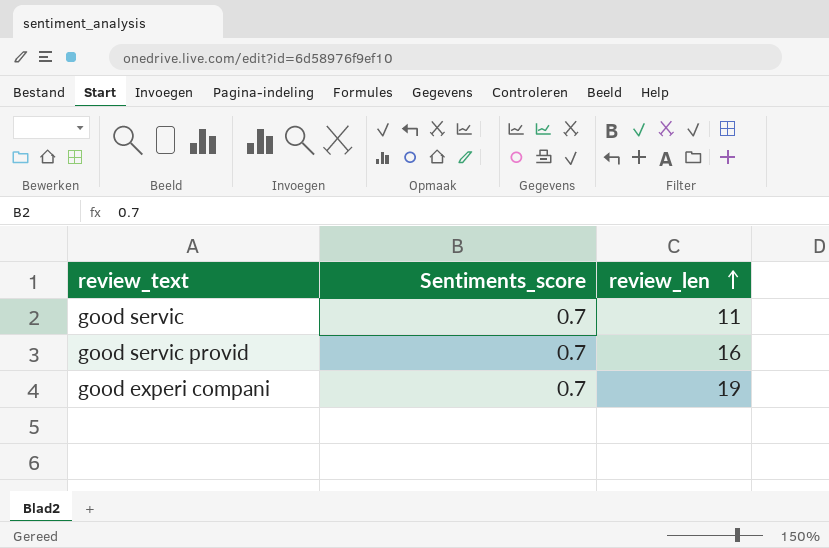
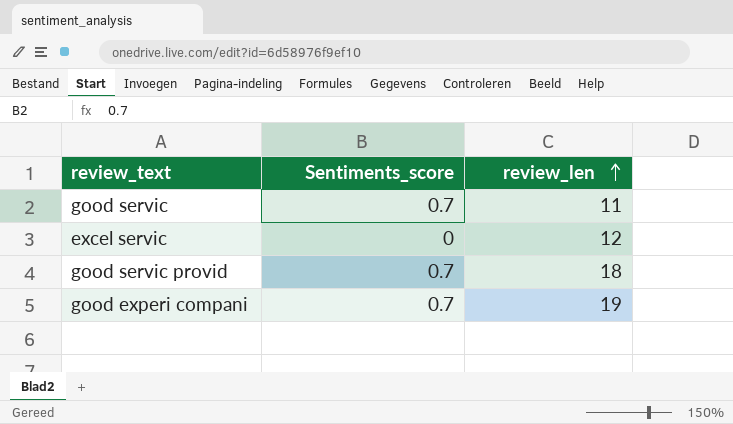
row excel servic: none -> 0 | 12
good servic provid | review_len: 16 -> 18

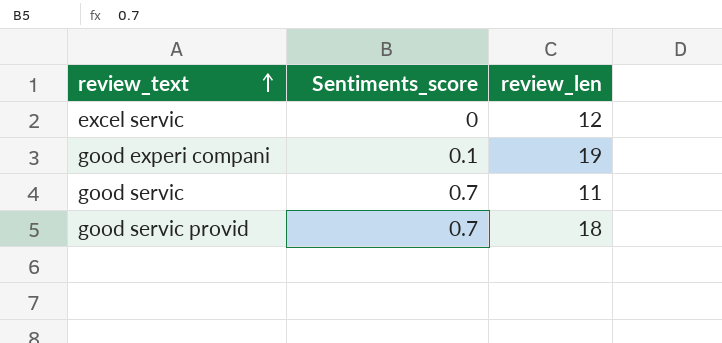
row order: review_len ascending -> review_text ascending
good experi compani | Sentiments_score: 0.7 -> 0.1

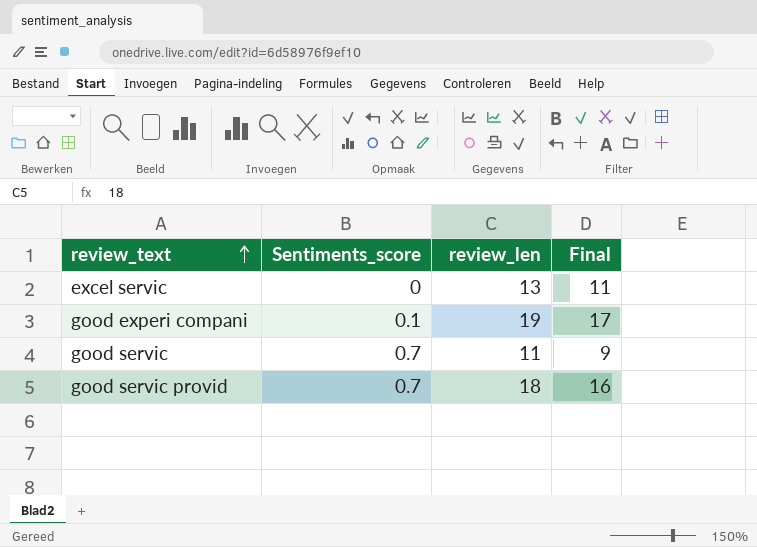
column Final | formula: none -> [review_len] - 2
excel servic | review_len: 12 -> 13

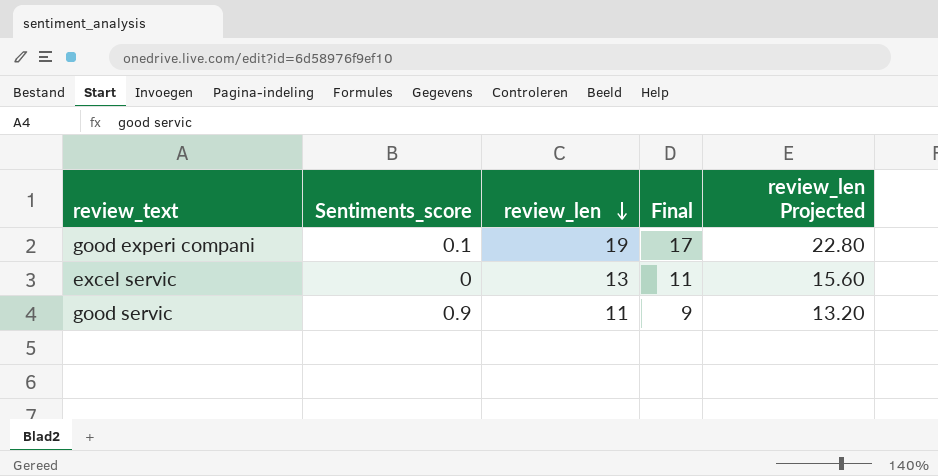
row order: review_text ascending -> review_len descending
column review_len Projected | formula: none -> [review_len] * 1.2
row good servic provid: 0.7 | 18 | 16 -> none
good servic | Sentiments_score: 0.7 -> 0.9

